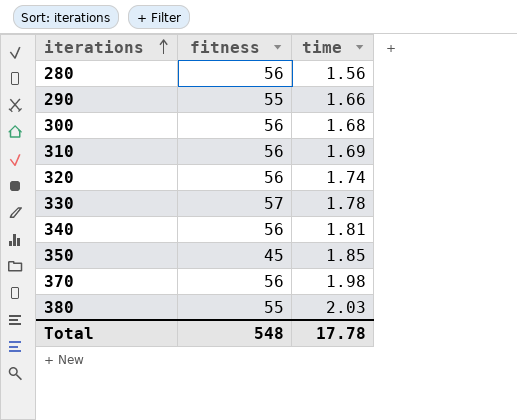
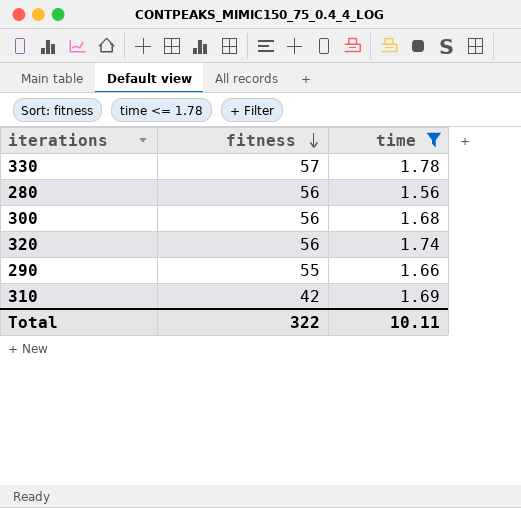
filter: none -> time <= 1.78
row order: iterations ascending -> fitness descending
310 | fitness: 56 -> 42
Total | fitness: 548 -> 322
Total | time: 17.78 -> 10.11

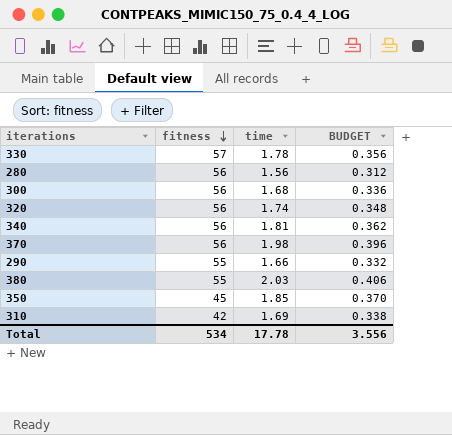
filter: time <= 1.78 -> none
column BUDGET | formula: none -> [time] * 0.2
Total | fitness: 322 -> 534
Total | time: 10.11 -> 17.78

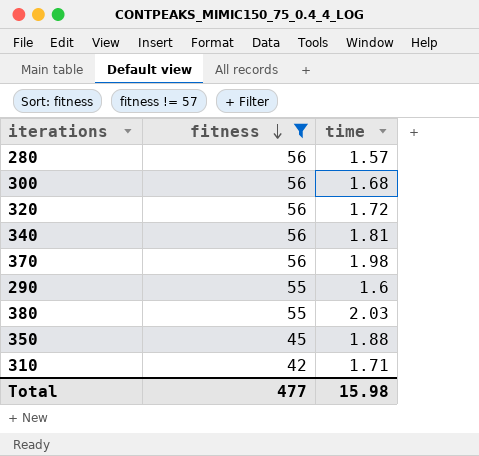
filter: none -> fitness != 57
column BUDGET | formula: [time] * 0.2 -> none
280 | time: 1.56 -> 1.57
320 | time: 1.74 -> 1.72
290 | time: 1.66 -> 1.6
350 | time: 1.85 -> 1.88
310 | time: 1.69 -> 1.71
Total | fitness: 534 -> 477
Total | time: 17.78 -> 15.98

